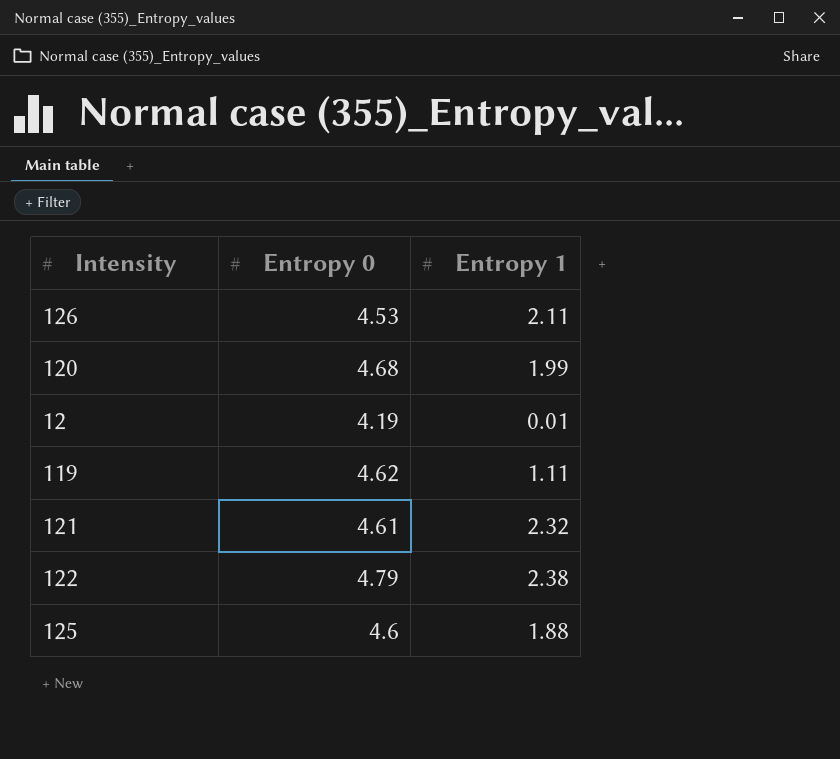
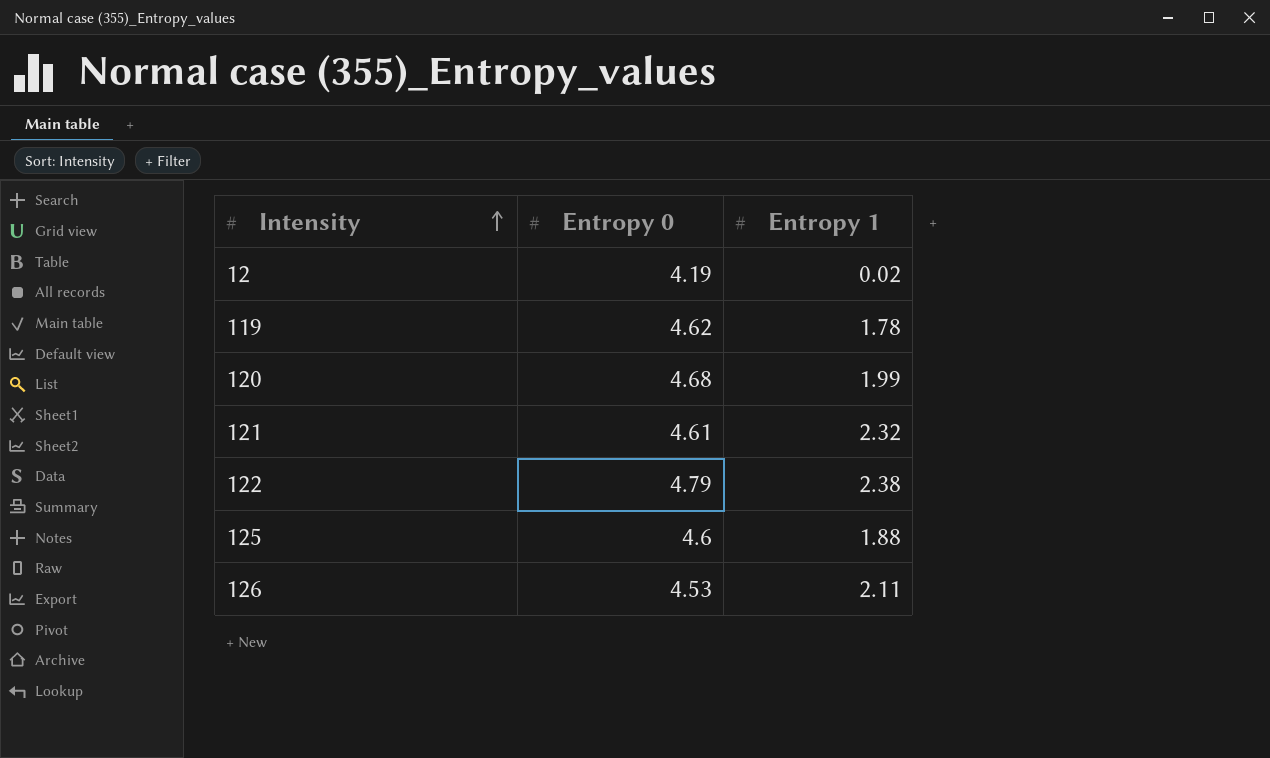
row order: none -> Intensity ascending
12 | Entropy 1: 0.01 -> 0.02
119 | Entropy 1: 1.11 -> 1.78

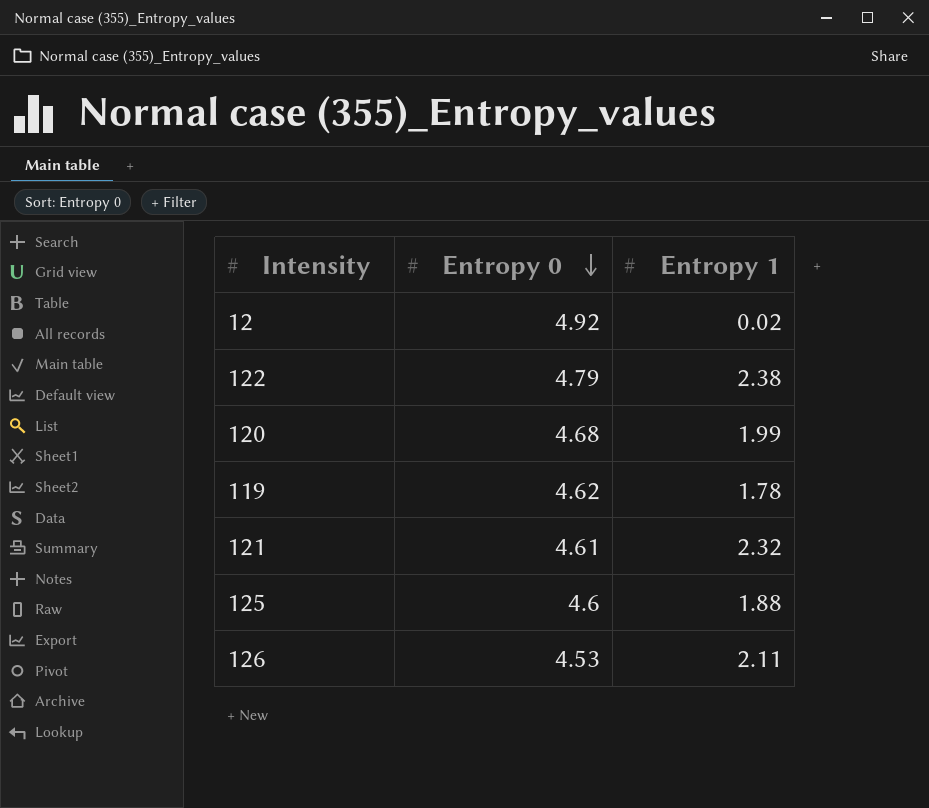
row order: Intensity ascending -> Entropy 0 descending
12 | Entropy 0: 4.19 -> 4.92

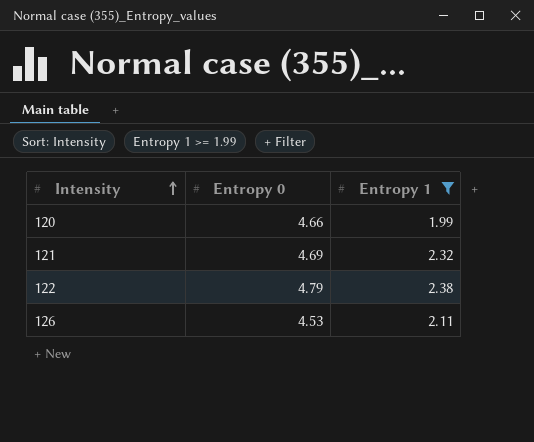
filter: none -> Entropy 1 >= 1.99
row order: Entropy 0 descending -> Intensity ascending
120 | Entropy 0: 4.68 -> 4.66
121 | Entropy 0: 4.61 -> 4.69

